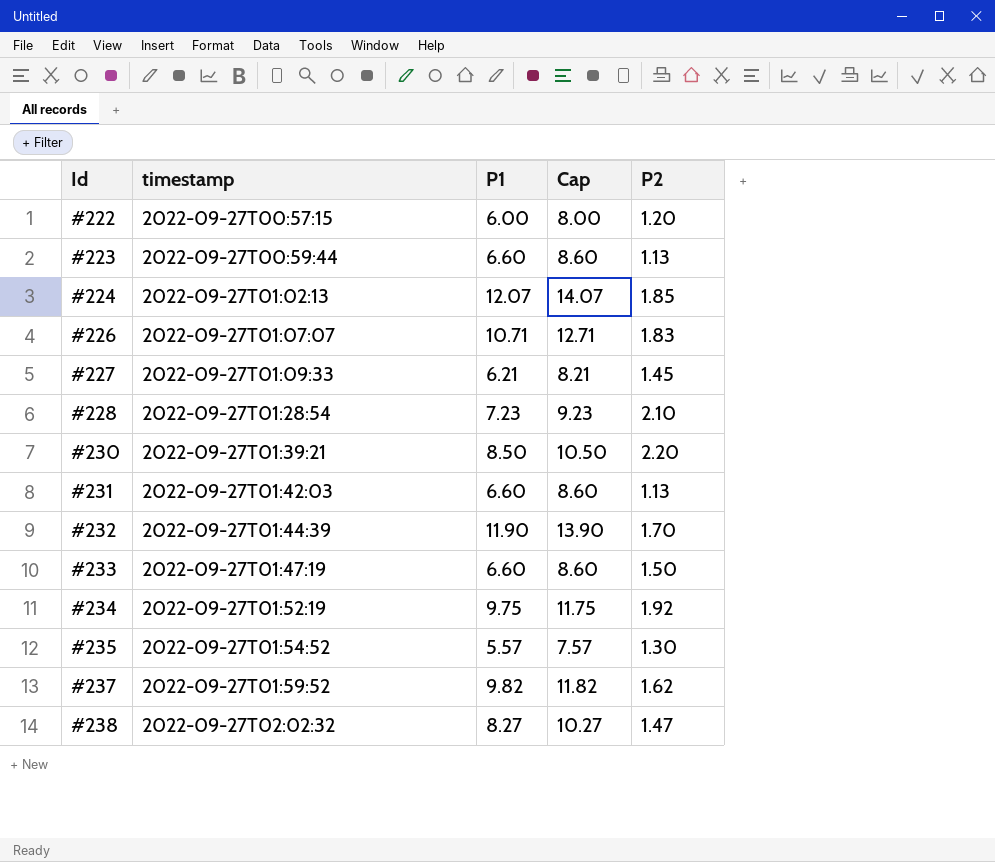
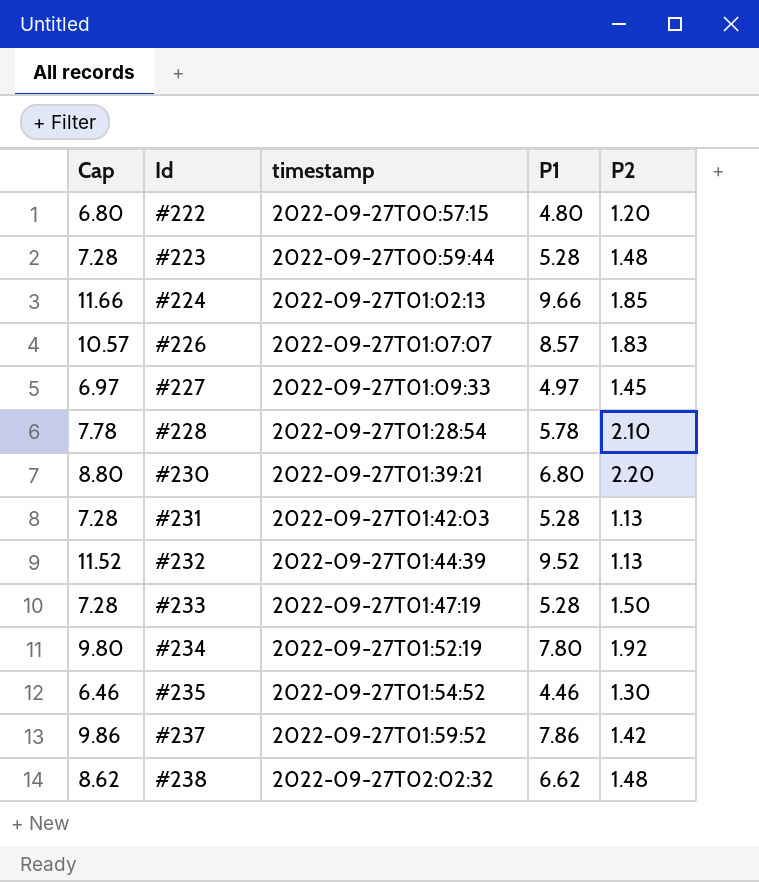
column Cap | position: 4 -> 1
#222 | Cap: 8.00 -> 6.80
#222 | P1: 6.00 -> 4.80
#223 | Cap: 8.60 -> 7.28
#223 | P1: 6.60 -> 5.28
#223 | P2: 1.13 -> 1.48
#224 | Cap: 14.07 -> 11.66
#224 | P1: 12.07 -> 9.66
#226 | Cap: 12.71 -> 10.57
#226 | P1: 10.71 -> 8.57
#227 | Cap: 8.21 -> 6.97
#227 | P1: 6.21 -> 4.97
#228 | Cap: 9.23 -> 7.78
#228 | P1: 7.23 -> 5.78
#230 | Cap: 10.50 -> 8.80
#230 | P1: 8.50 -> 6.80
#231 | Cap: 8.60 -> 7.28
#231 | P1: 6.60 -> 5.28
#232 | Cap: 13.90 -> 11.52
#232 | P1: 11.90 -> 9.52
#232 | P2: 1.70 -> 1.13
#233 | Cap: 8.60 -> 7.28
#233 | P1: 6.60 -> 5.28
#234 | Cap: 11.75 -> 9.80
#234 | P1: 9.75 -> 7.80
#235 | Cap: 7.57 -> 6.46
#235 | P1: 5.57 -> 4.46
#237 | Cap: 11.82 -> 9.86
#237 | P1: 9.82 -> 7.86
#237 | P2: 1.62 -> 1.42
#238 | Cap: 10.27 -> 8.62
#238 | P1: 8.27 -> 6.62
#238 | P2: 1.47 -> 1.48

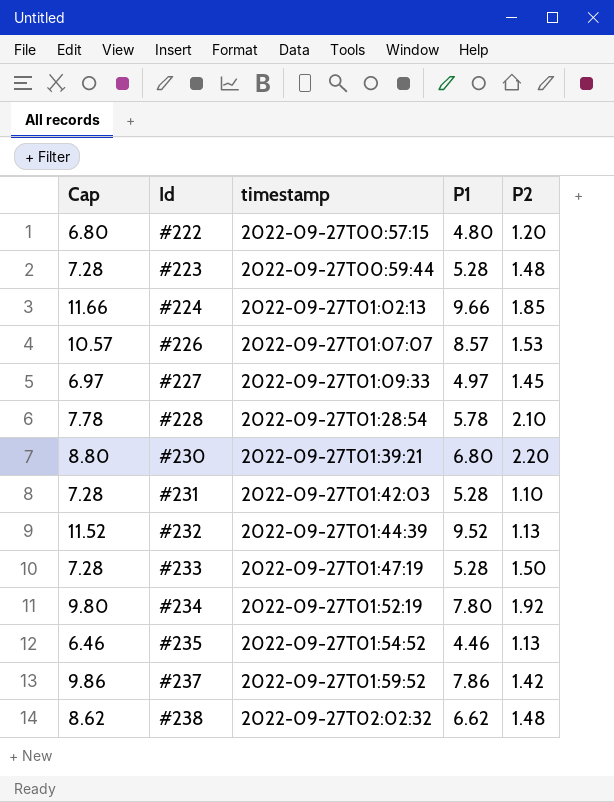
#226 | P2: 1.83 -> 1.53
#231 | P2: 1.13 -> 1.10
#235 | P2: 1.30 -> 1.13

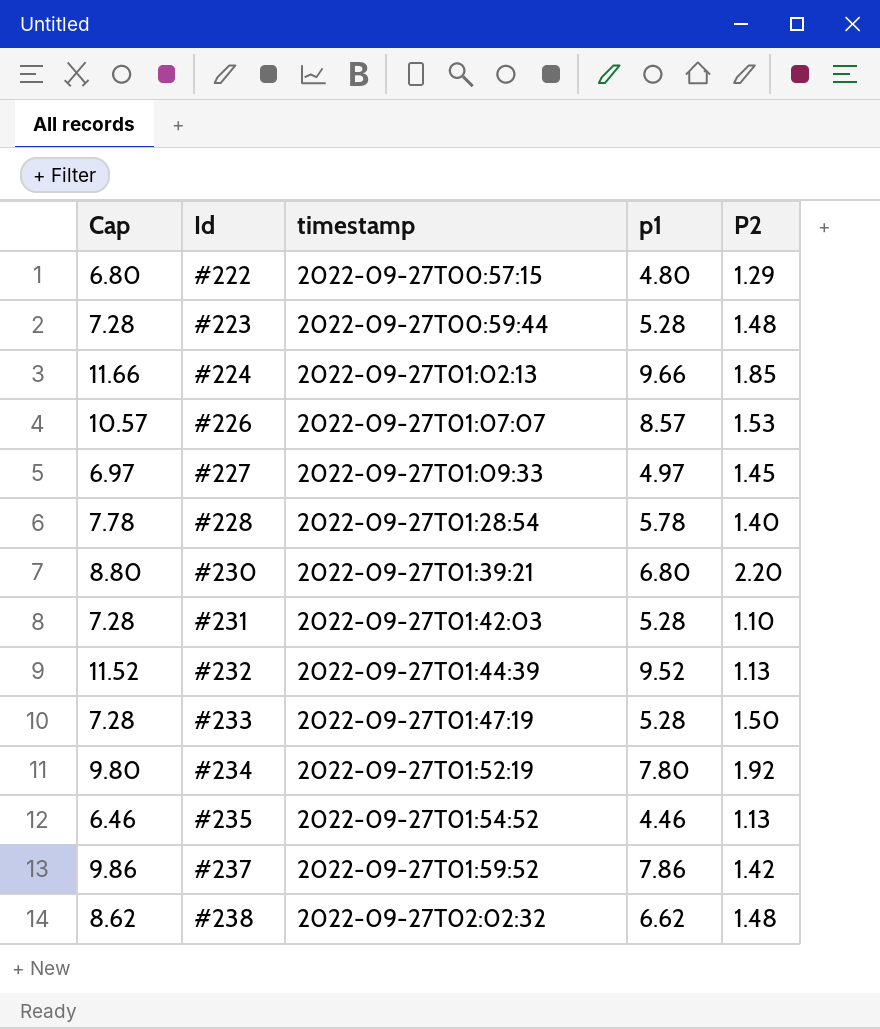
column name: P1 -> p1
#222 | P2: 1.20 -> 1.29
#228 | P2: 2.10 -> 1.40

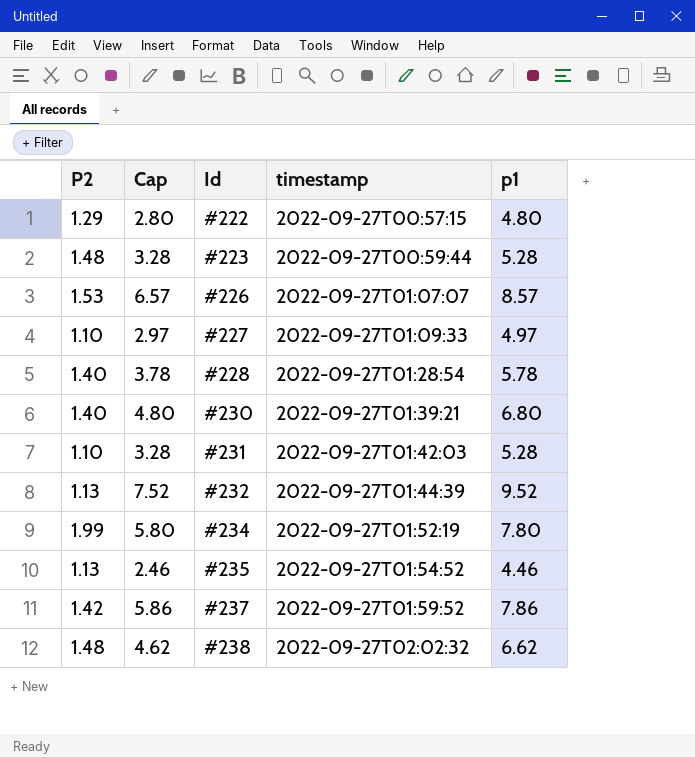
column P2 | position: 5 -> 1
column Cap | formula: [p1] + 2 -> [p1] - 2
row #224: 11.66 | 2022-09-27T01:02:13 | 9.66 | 1.85 -> none
row #233: 7.28 | 2022-09-27T01:47:19 | 5.28 | 1.50 -> none
#227 | P2: 1.45 -> 1.10
#230 | P2: 2.20 -> 1.40
#234 | P2: 1.92 -> 1.99

